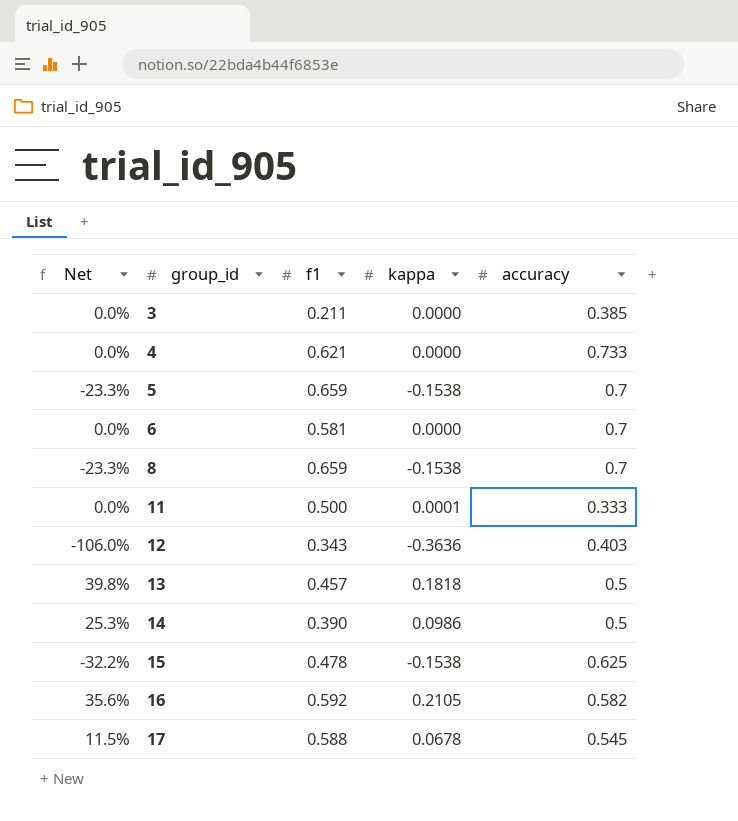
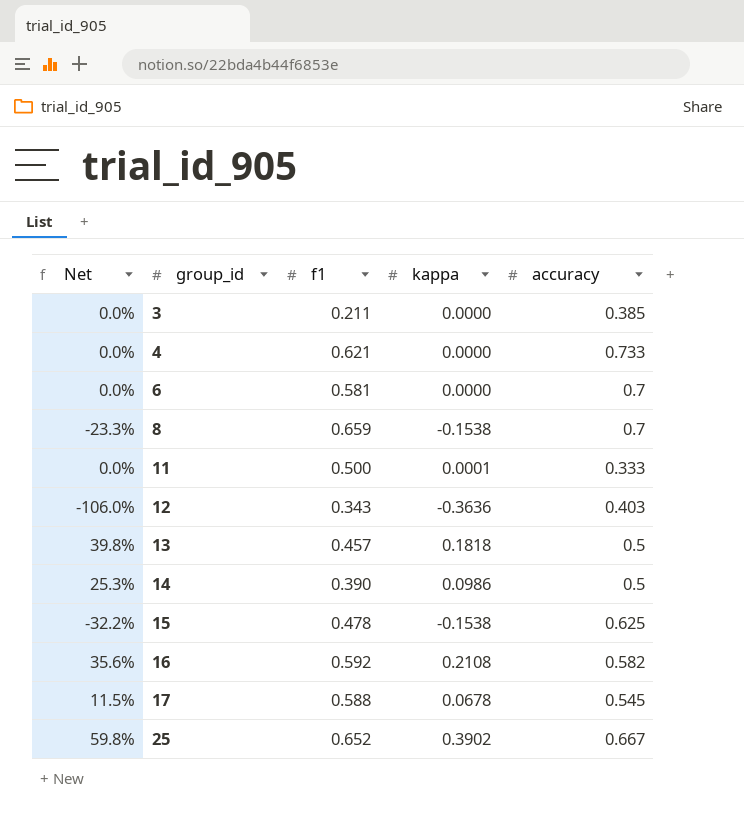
row 5: -23.3% | 0.659 | -0.1538 | 0.7 -> none
16 | kappa: 0.2105 -> 0.2108
row 25: none -> 59.8% | 0.652 | 0.3902 | 0.667

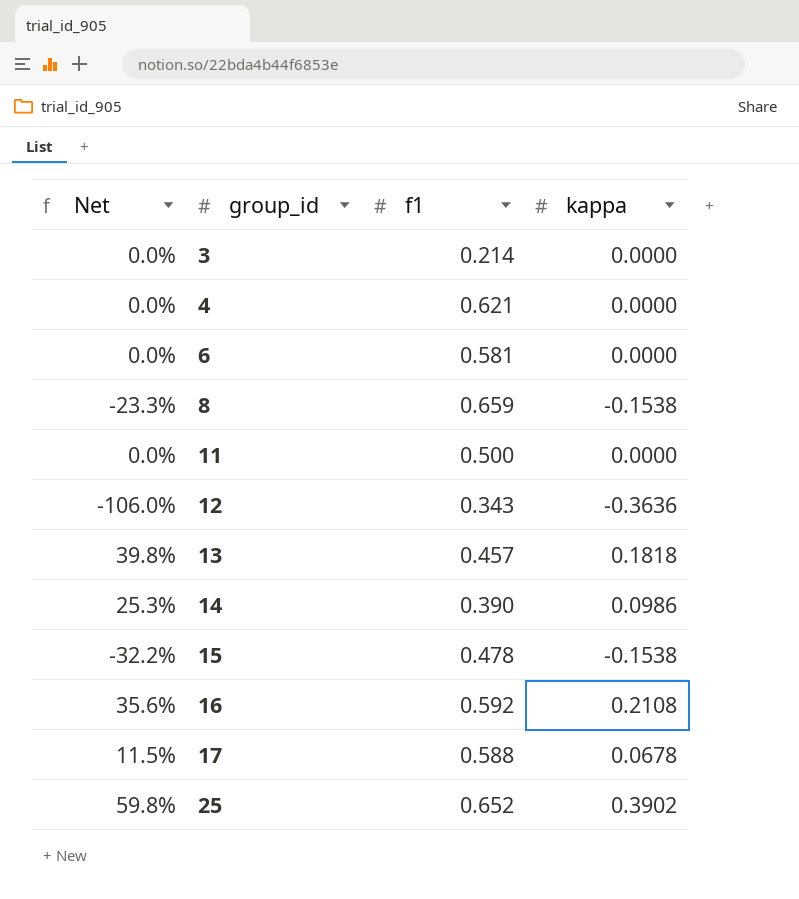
column accuracy | position: 5 -> none
3 | f1: 0.211 -> 0.214
11 | kappa: 0.0001 -> 0.0000

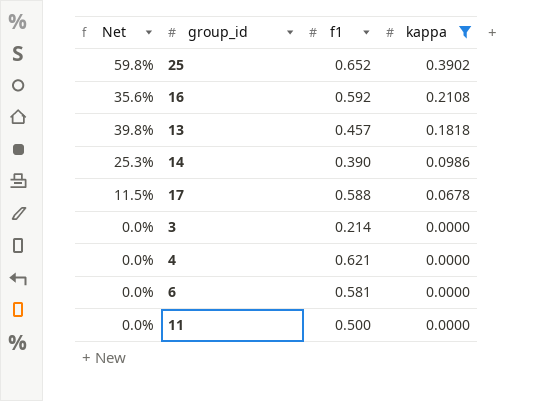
filter: none -> kappa >= 0.0000
row order: group_id ascending -> kappa descending

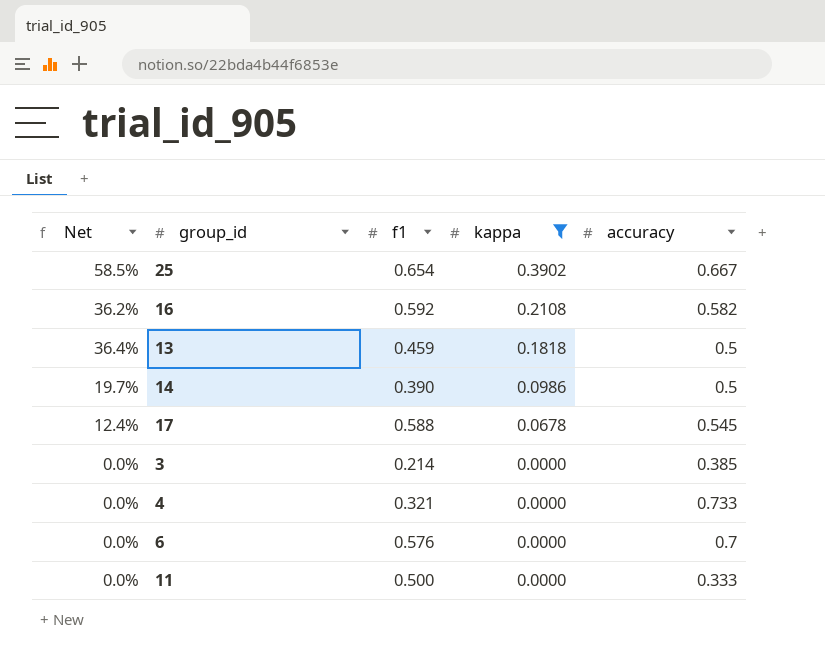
column Net | formula: [kappa] / [f1] -> [kappa] / [accuracy]
column accuracy | position: none -> 5
25 | f1: 0.652 -> 0.654
13 | f1: 0.457 -> 0.459
4 | f1: 0.621 -> 0.321
6 | f1: 0.581 -> 0.576

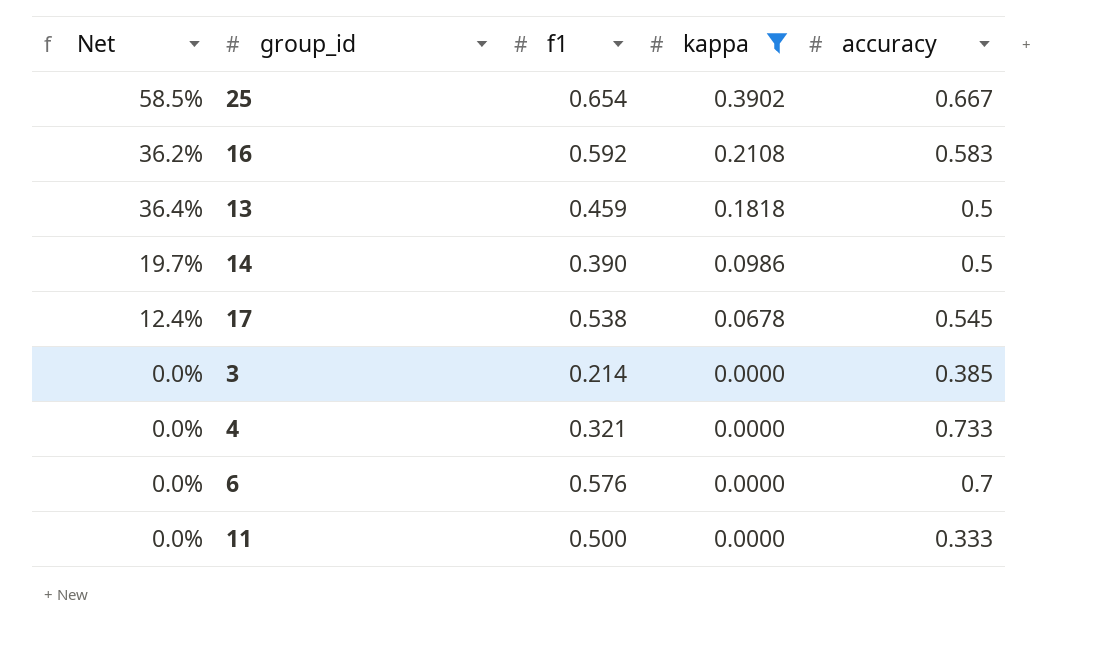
16 | accuracy: 0.582 -> 0.583
17 | f1: 0.588 -> 0.538

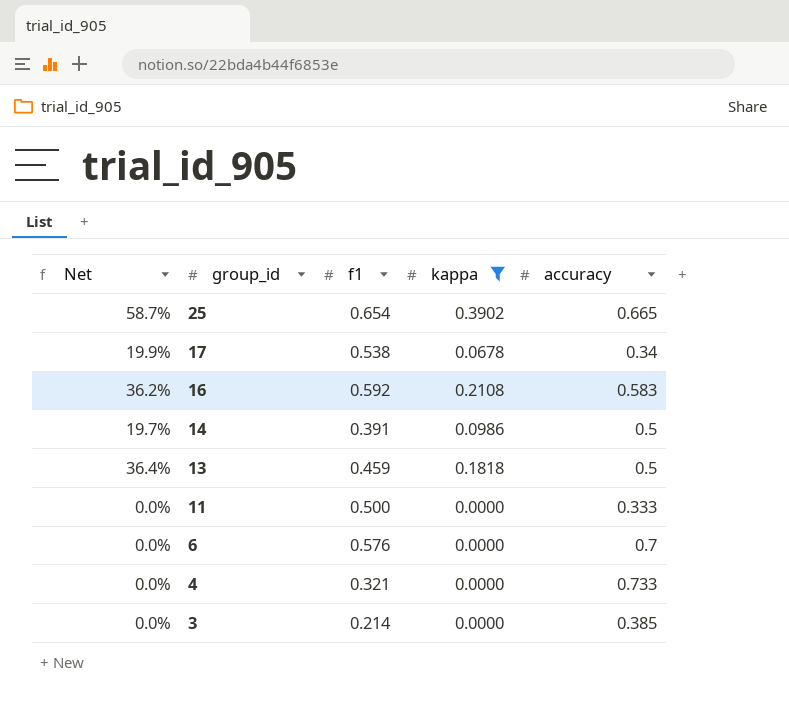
row order: kappa descending -> group_id descending
25 | Net: 58.5% -> 58.7%
25 | accuracy: 0.667 -> 0.665
17 | Net: 12.4% -> 19.9%
17 | accuracy: 0.545 -> 0.34
14 | f1: 0.390 -> 0.391

